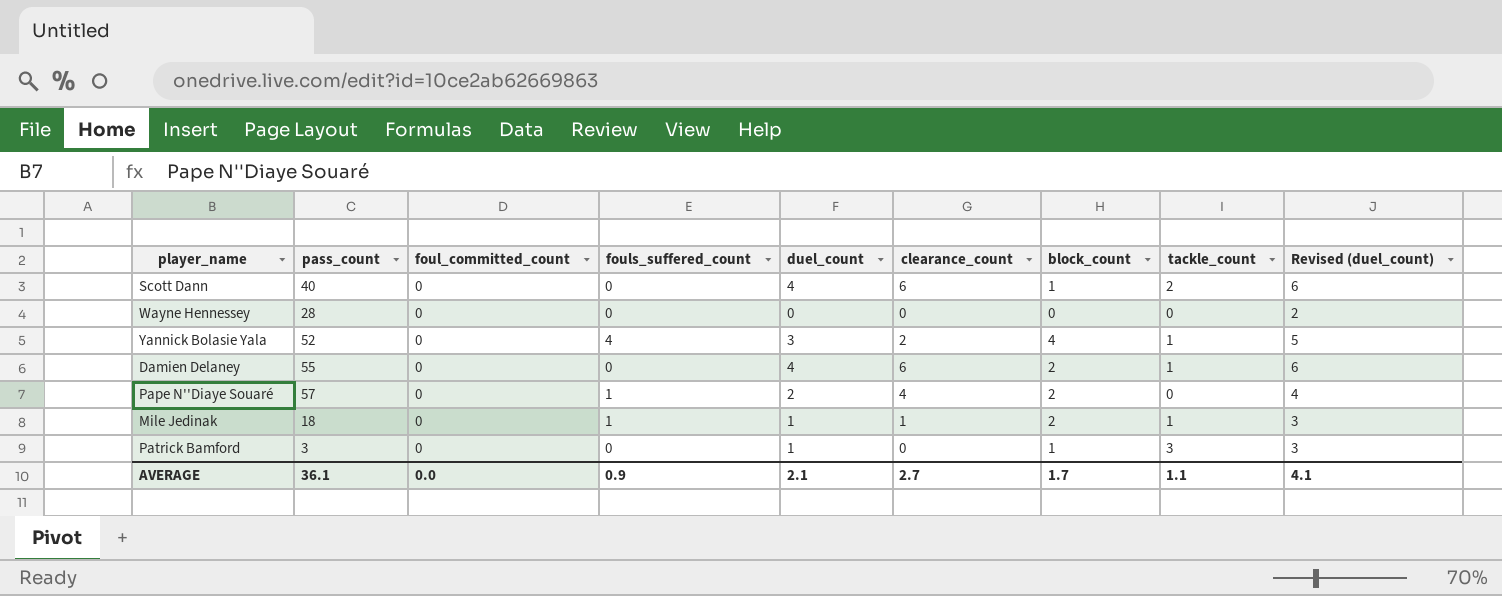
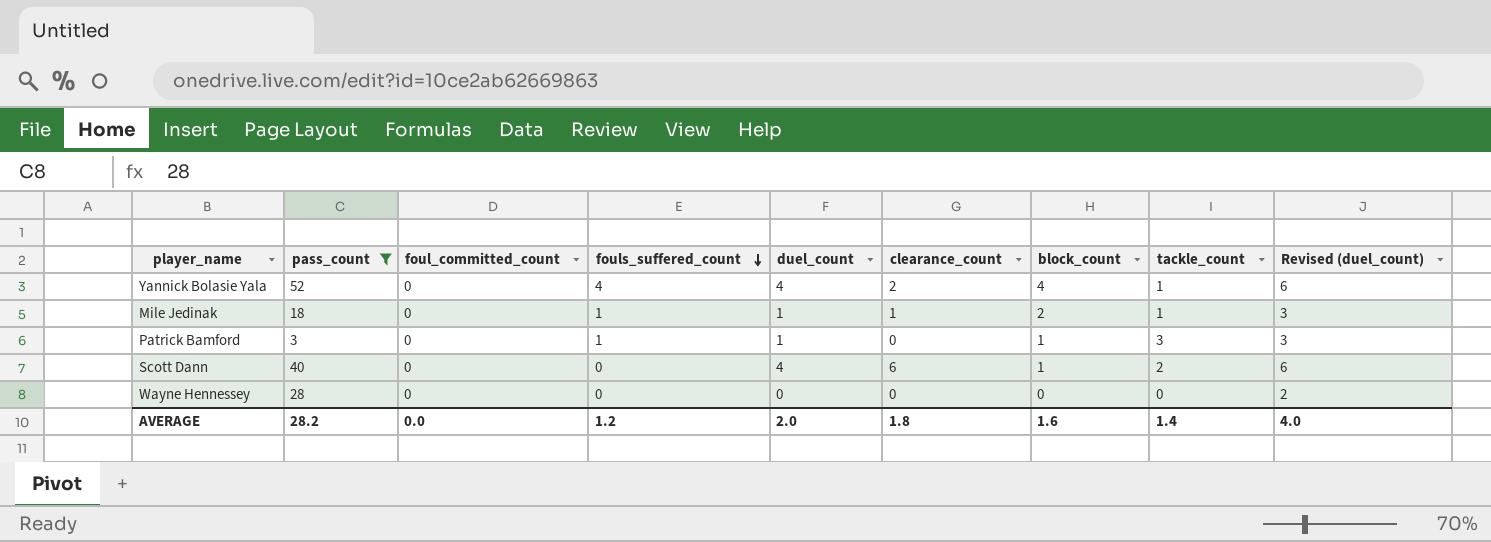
filter: none -> pass_count <= 52
row order: none -> fouls_suffered_count descending
Yannick Bolasie Yala | duel_count: 3 -> 4
Yannick Bolasie Yala | Revised (duel_count): 5 -> 6
Patrick Bamford | fouls_suffered_count: 0 -> 1
AVERAGE | pass_count: 36.1 -> 28.2
AVERAGE | fouls_suffered_count: 0.9 -> 1.2
AVERAGE | duel_count: 2.1 -> 2.0
AVERAGE | clearance_count: 2.7 -> 1.8
AVERAGE | block_count: 1.7 -> 1.6
AVERAGE | tackle_count: 1.1 -> 1.4
AVERAGE | Revised (duel_count): 4.1 -> 4.0

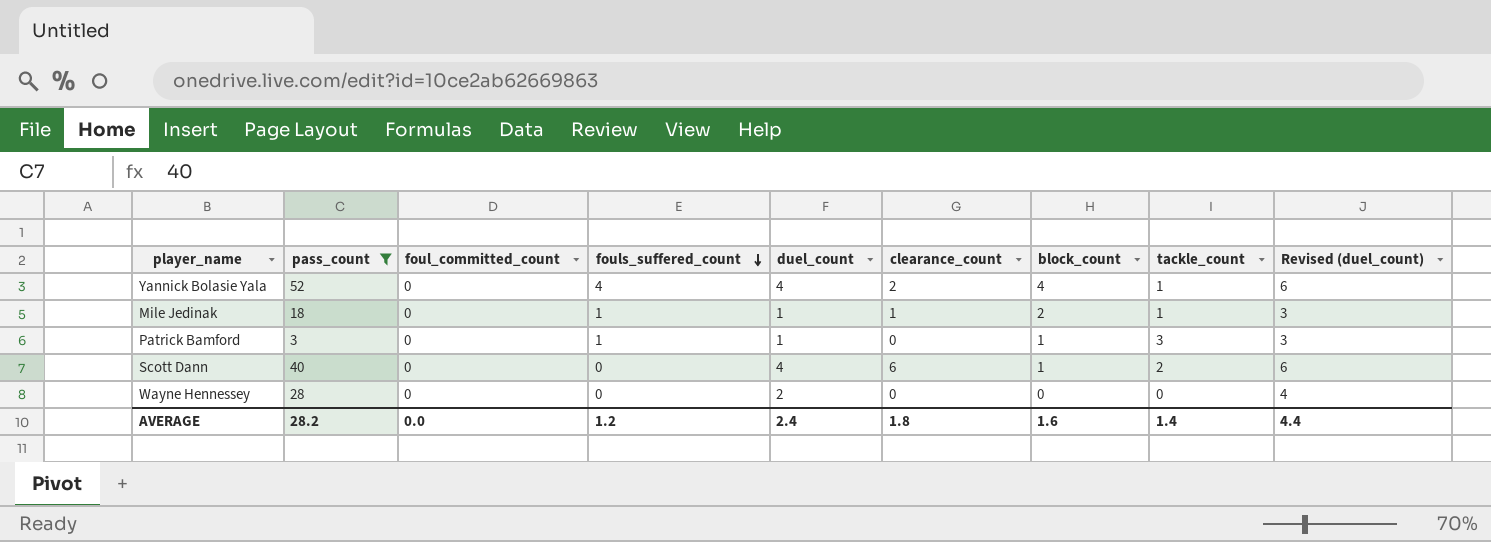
Wayne Hennessey | duel_count: 0 -> 2
Wayne Hennessey | Revised (duel_count): 2 -> 4
AVERAGE | duel_count: 2.0 -> 2.4
AVERAGE | Revised (duel_count): 4.0 -> 4.4

